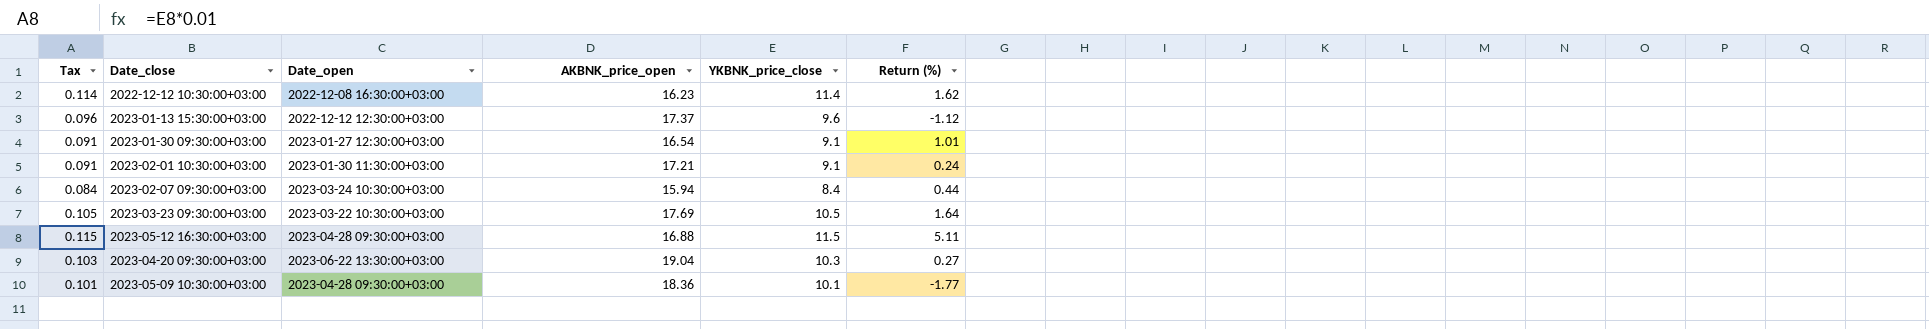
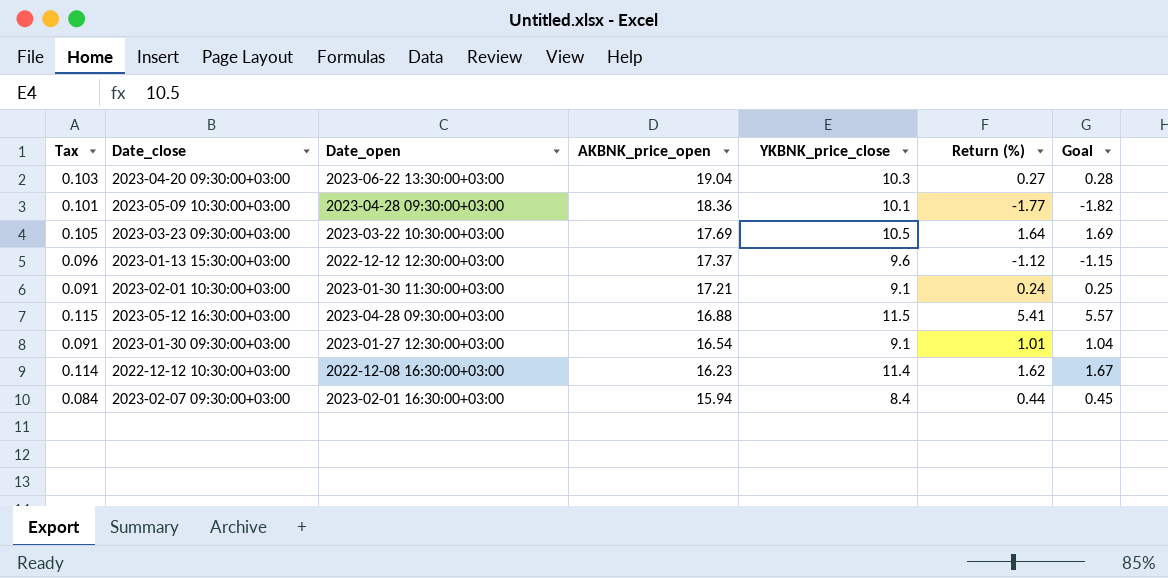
row order: none -> AKBNK_price_open descending
column Goal | formula: none -> [Return (%)] * 1.03
2023-05-12 16:30:00+03:00 | Return (%): 5.11 -> 5.41
2023-02-07 09:30:00+03:00 | Date_open: 2023-03-24 10:30:00+03:00 -> 2023-02-01 16:30:00+03:00

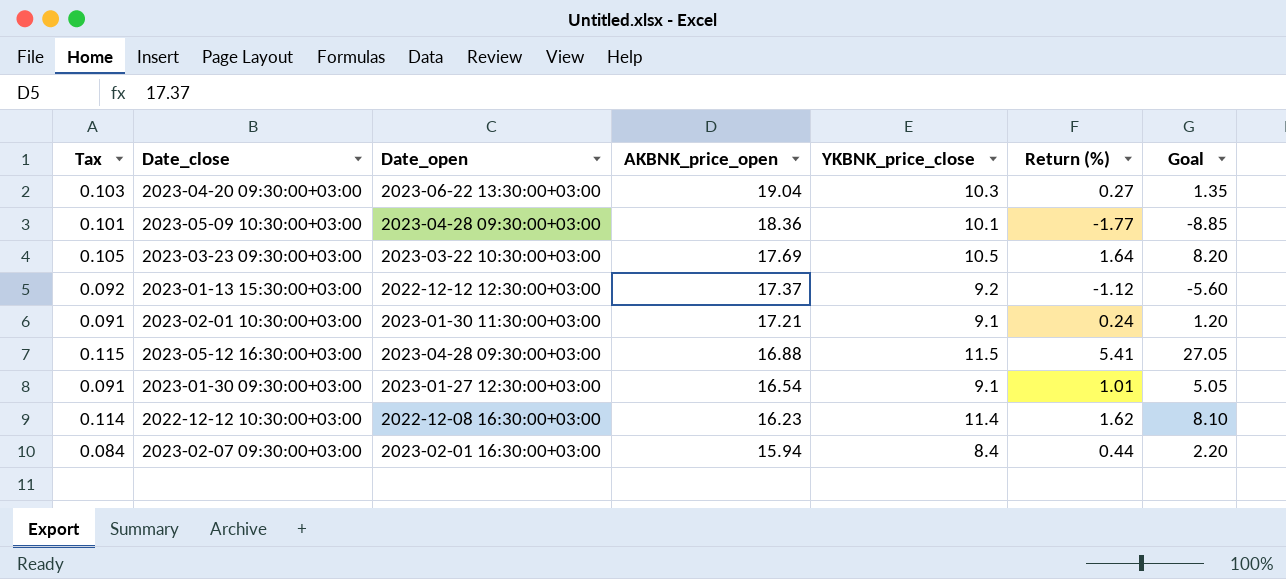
column Goal | formula: [Return (%)] * 1.03 -> [Return (%)] * 5
2023-01-13 15:30:00+03:00 | Tax: 0.096 -> 0.092
2023-01-13 15:30:00+03:00 | YKBNK_price_close: 9.6 -> 9.2

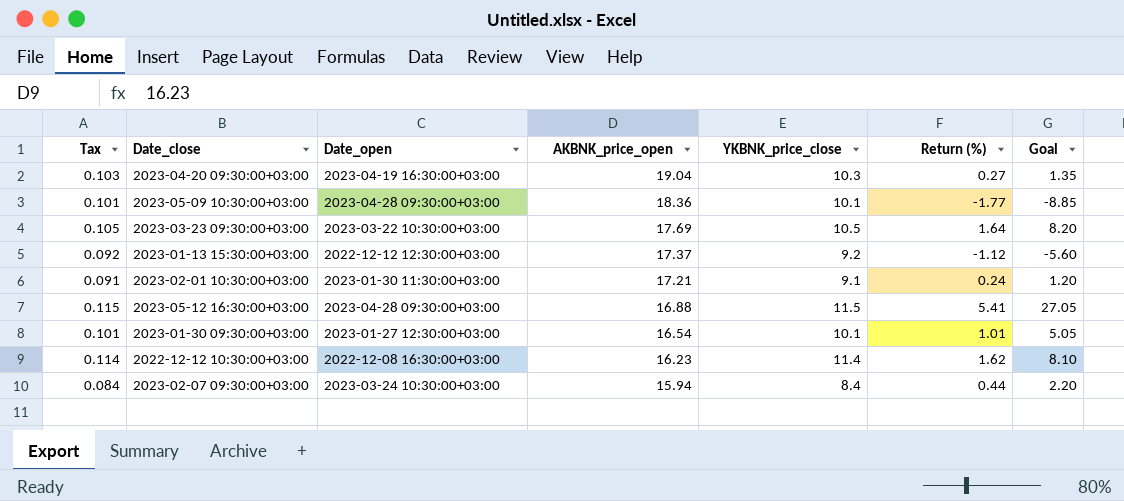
2023-04-20 09:30:00+03:00 | Date_open: 2023-06-22 13:30:00+03:00 -> 2023-04-19 16:30:00+03:00
2023-01-30 09:30:00+03:00 | Tax: 0.091 -> 0.101
2023-01-30 09:30:00+03:00 | YKBNK_price_close: 9.1 -> 10.1
2023-02-07 09:30:00+03:00 | Date_open: 2023-02-01 16:30:00+03:00 -> 2023-03-24 10:30:00+03:00

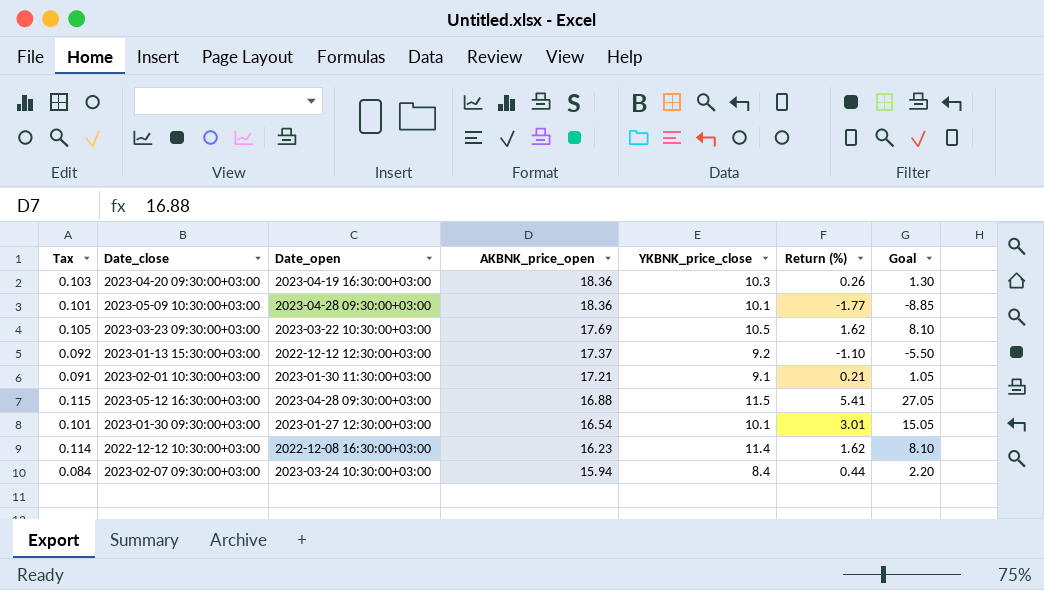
2023-04-20 09:30:00+03:00 | AKBNK_price_open: 19.04 -> 18.36
2023-04-20 09:30:00+03:00 | Return (%): 0.27 -> 0.26
2023-04-20 09:30:00+03:00 | Goal: 1.35 -> 1.30
2023-03-23 09:30:00+03:00 | Return (%): 1.64 -> 1.62
2023-03-23 09:30:00+03:00 | Goal: 8.20 -> 8.10
2023-01-13 15:30:00+03:00 | Return (%): -1.12 -> -1.10
2023-01-13 15:30:00+03:00 | Goal: -5.60 -> -5.50
2023-02-01 10:30:00+03:00 | Return (%): 0.24 -> 0.21
2023-02-01 10:30:00+03:00 | Goal: 1.20 -> 1.05
2023-01-30 09:30:00+03:00 | Return (%): 1.01 -> 3.01
2023-01-30 09:30:00+03:00 | Goal: 5.05 -> 15.05

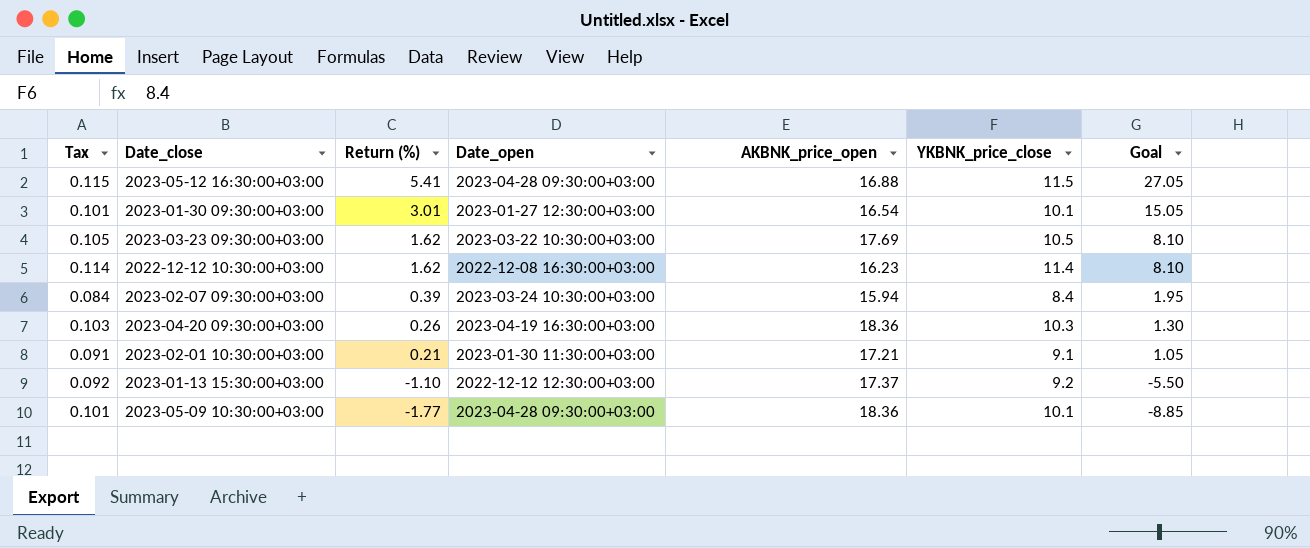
row order: AKBNK_price_open descending -> Return (%) descending
column Return (%) | position: 6 -> 3
2023-02-07 09:30:00+03:00 | Return (%): 0.44 -> 0.39
2023-02-07 09:30:00+03:00 | Goal: 2.20 -> 1.95

